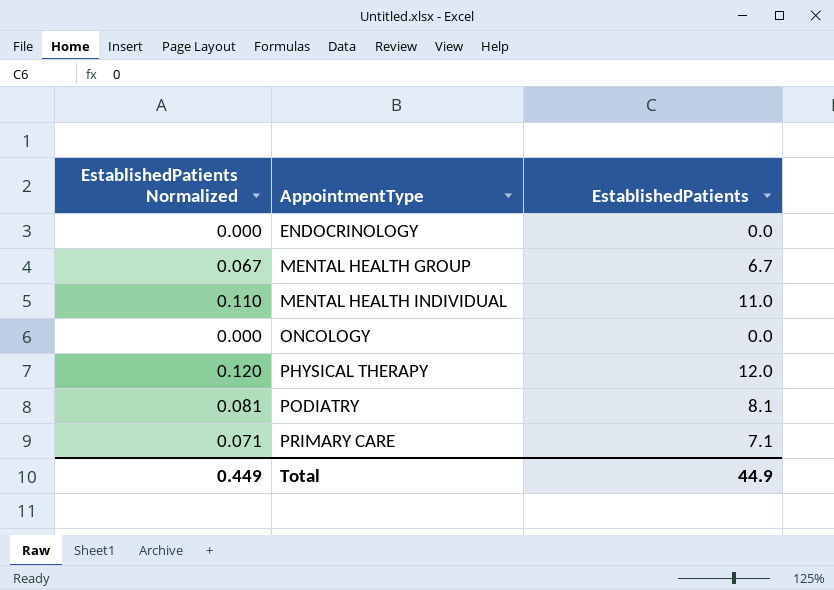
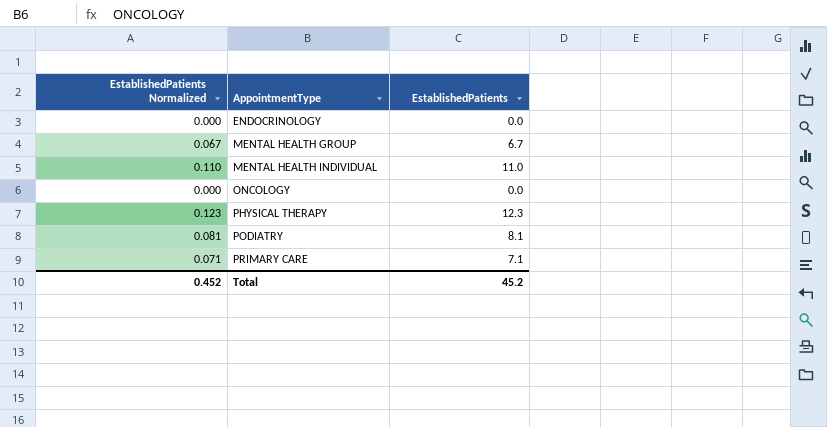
PHYSICAL THERAPY | EstablishedPatients Normalized: 0.120 -> 0.123
PHYSICAL THERAPY | EstablishedPatients: 12.0 -> 12.3
Total | EstablishedPatients Normalized: 0.449 -> 0.452
Total | EstablishedPatients: 44.9 -> 45.2

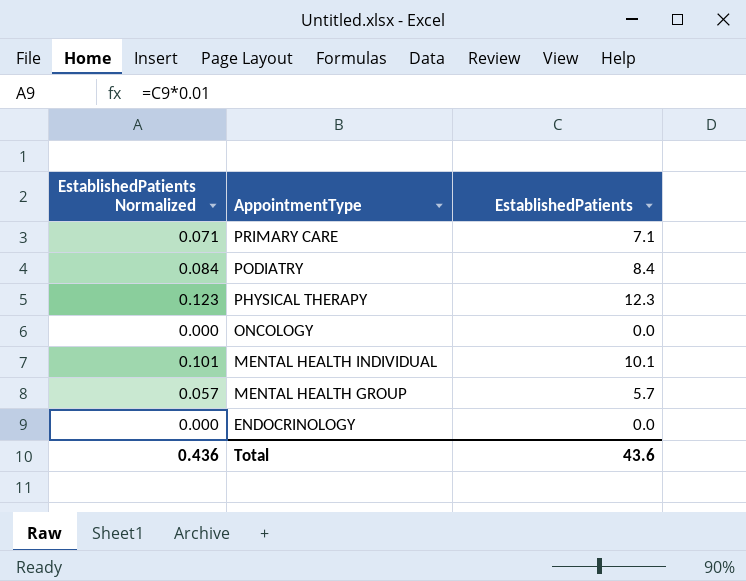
row order: AppointmentType ascending -> AppointmentType descending
PODIATRY | EstablishedPatients Normalized: 0.081 -> 0.084
PODIATRY | EstablishedPatients: 8.1 -> 8.4
MENTAL HEALTH INDIVIDUAL | EstablishedPatients Normalized: 0.110 -> 0.101
MENTAL HEALTH INDIVIDUAL | EstablishedPatients: 11.0 -> 10.1
MENTAL HEALTH GROUP | EstablishedPatients Normalized: 0.067 -> 0.057
MENTAL HEALTH GROUP | EstablishedPatients: 6.7 -> 5.7
Total | EstablishedPatients Normalized: 0.452 -> 0.436
Total | EstablishedPatients: 45.2 -> 43.6

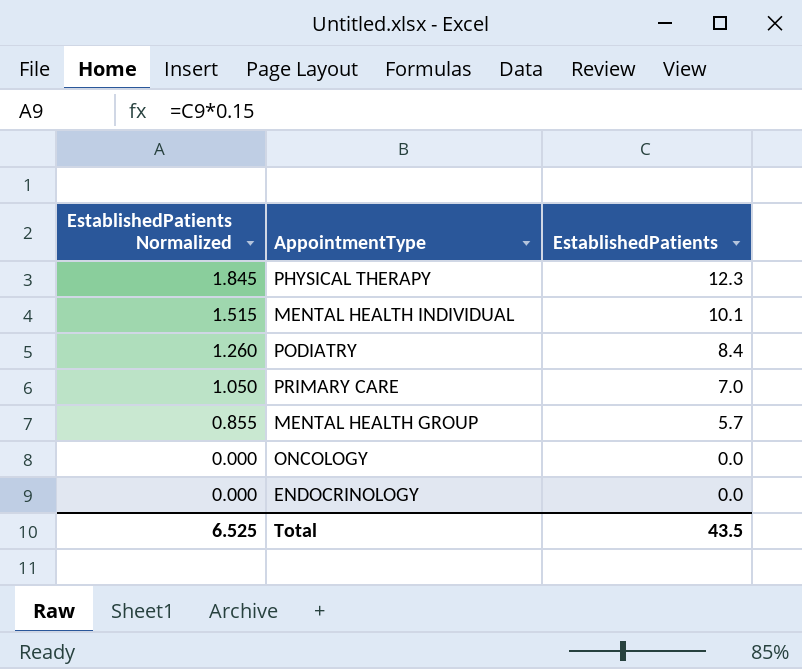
row order: AppointmentType descending -> EstablishedPatients Normalized descending
column EstablishedPatients Normalized | formula: [EstablishedPatients] * 0.01 -> [EstablishedPatients] * 0.15
PRIMARY CARE | EstablishedPatients: 7.1 -> 7.0
Total | EstablishedPatients Normalized: 0.436 -> 6.525
Total | EstablishedPatients: 43.6 -> 43.5

